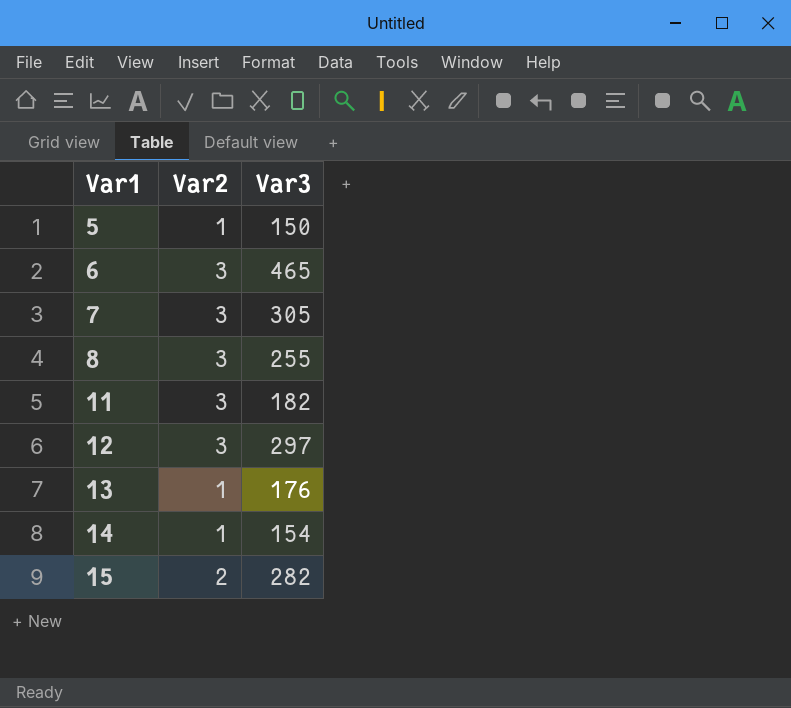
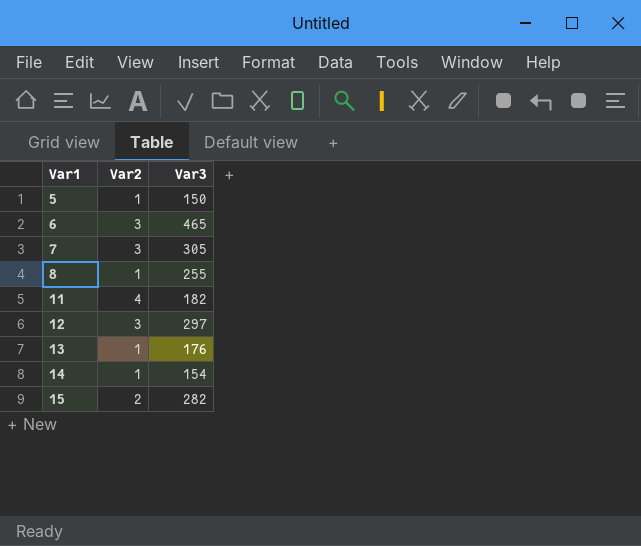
8 | Var2: 3 -> 1
11 | Var2: 3 -> 4

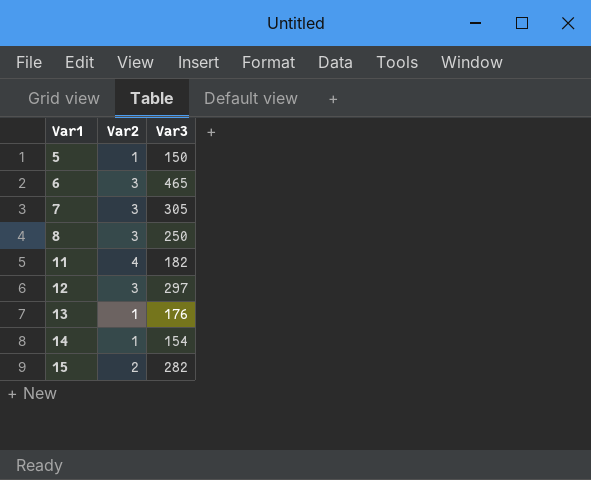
8 | Var2: 1 -> 3
8 | Var3: 255 -> 250

